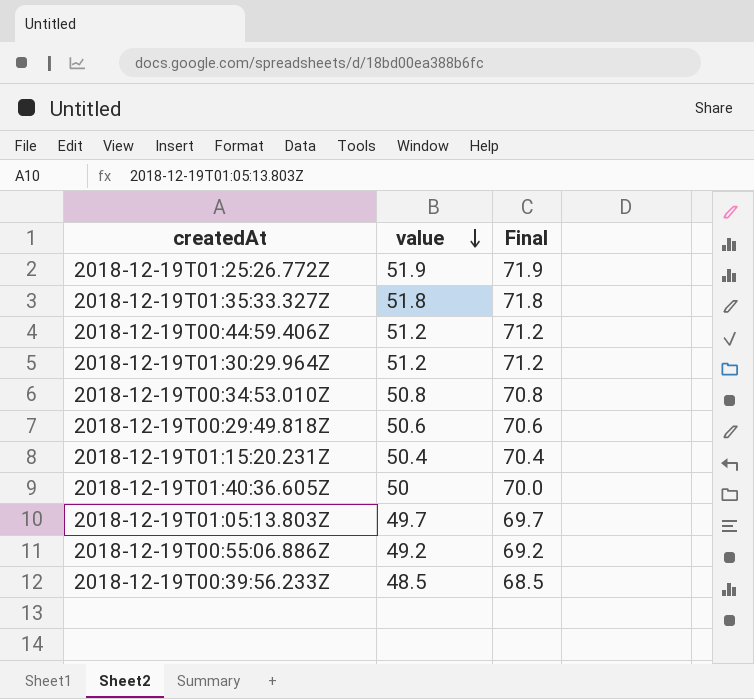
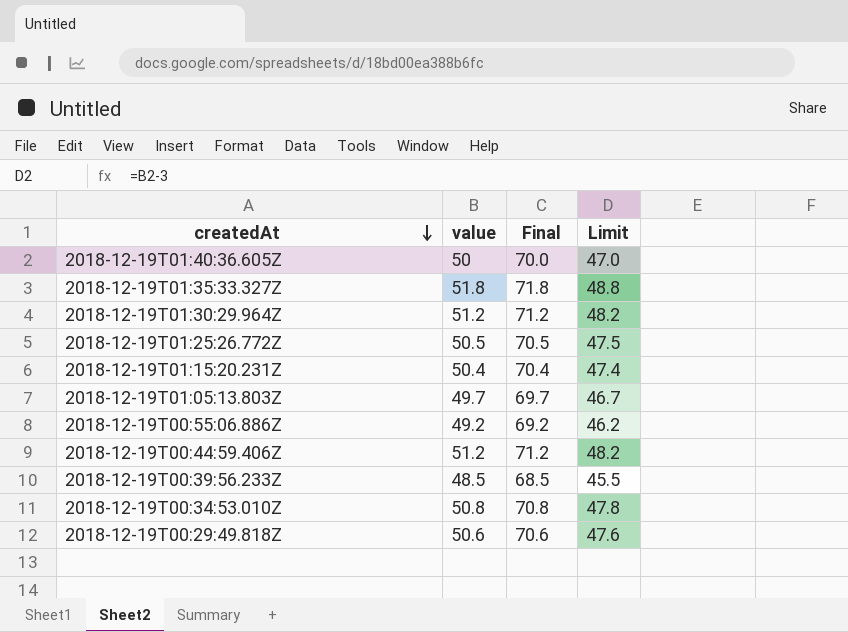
row order: value descending -> createdAt descending
column Limit | formula: none -> [value] - 3
2018-12-19T01:25:26.772Z | value: 51.9 -> 50.5
2018-12-19T01:25:26.772Z | Final: 71.9 -> 70.5

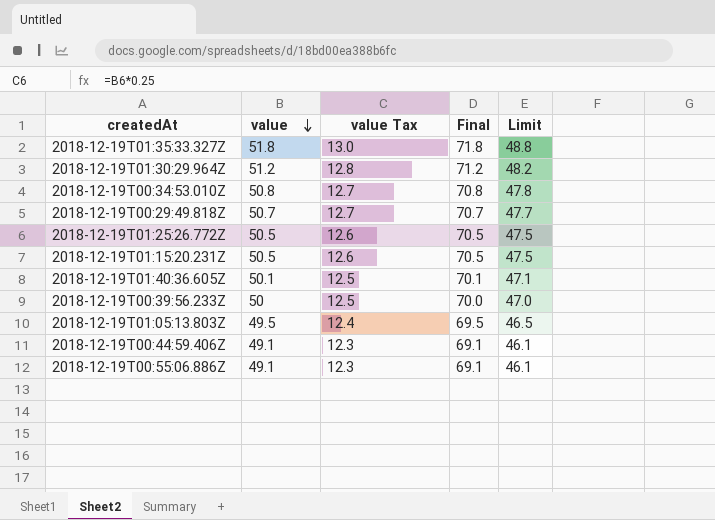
row order: createdAt descending -> value descending
column value Tax | formula: none -> [value] * 0.25
2018-12-19T00:29:49.818Z | value: 50.6 -> 50.7
2018-12-19T00:29:49.818Z | Final: 70.6 -> 70.7
2018-12-19T00:29:49.818Z | Limit: 47.6 -> 47.7
2018-12-19T01:15:20.231Z | value: 50.4 -> 50.5
2018-12-19T01:15:20.231Z | Final: 70.4 -> 70.5
2018-12-19T01:15:20.231Z | Limit: 47.4 -> 47.5
2018-12-19T01:40:36.605Z | value: 50 -> 50.1
2018-12-19T01:40:36.605Z | Final: 70.0 -> 70.1
2018-12-19T01:40:36.605Z | Limit: 47.0 -> 47.1
2018-12-19T00:39:56.233Z | value: 48.5 -> 50
2018-12-19T00:39:56.233Z | Final: 68.5 -> 70.0
2018-12-19T00:39:56.233Z | Limit: 45.5 -> 47.0
2018-12-19T01:05:13.803Z | value: 49.7 -> 49.5
2018-12-19T01:05:13.803Z | Final: 69.7 -> 69.5
2018-12-19T01:05:13.803Z | Limit: 46.7 -> 46.5
2018-12-19T00:44:59.406Z | value: 51.2 -> 49.1
2018-12-19T00:44:59.406Z | Final: 71.2 -> 69.1
2018-12-19T00:44:59.406Z | Limit: 48.2 -> 46.1
2018-12-19T00:55:06.886Z | value: 49.2 -> 49.1
2018-12-19T00:55:06.886Z | Final: 69.2 -> 69.1
2018-12-19T00:55:06.886Z | Limit: 46.2 -> 46.1

